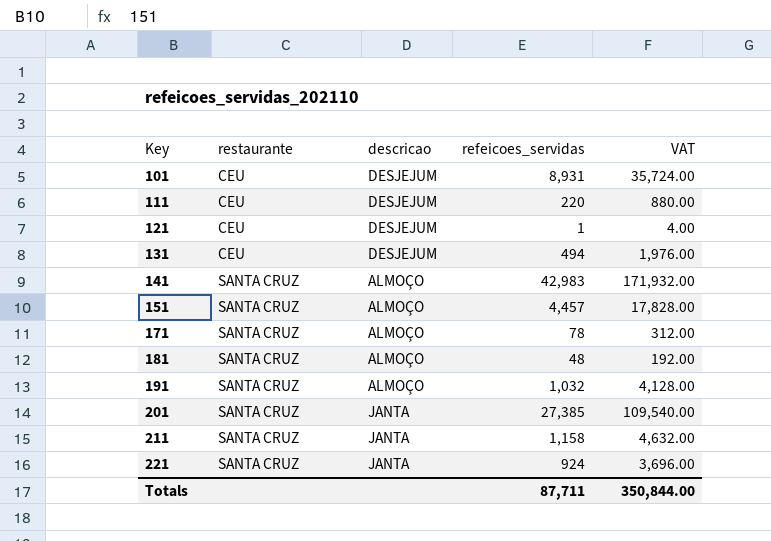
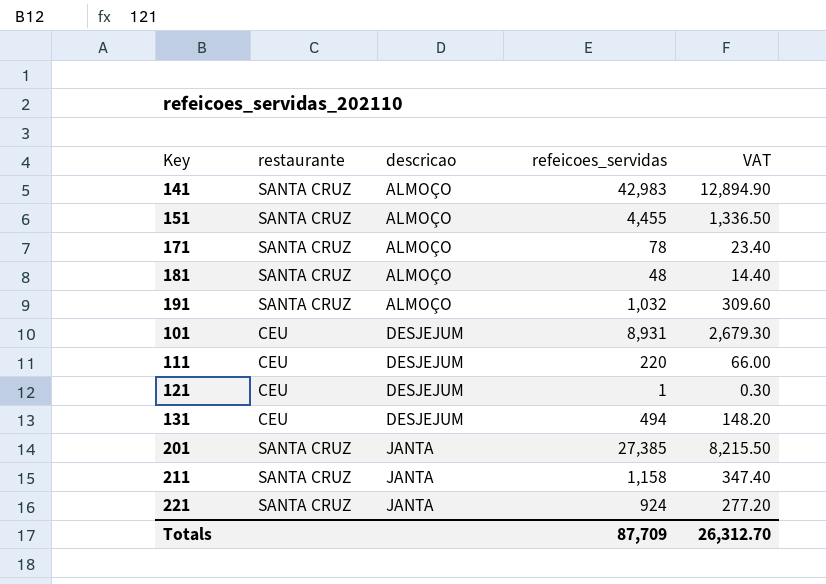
row order: Key ascending -> descricao ascending
column VAT | formula: [refeicoes_servidas] * 4 -> [refeicoes_servidas] * 0.3
151 | refeicoes_servidas: 4,457 -> 4,455
Totals | refeicoes_servidas: 87,711 -> 87,709
Totals | VAT: 350,844.00 -> 26,312.70

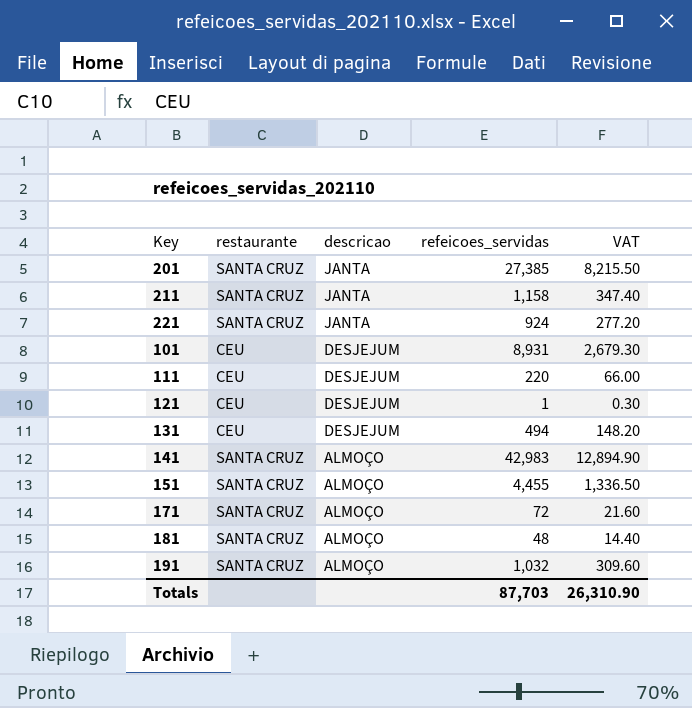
row order: descricao ascending -> descricao descending
171 | refeicoes_servidas: 78 -> 72
171 | VAT: 23.40 -> 21.60
Totals | refeicoes_servidas: 87,709 -> 87,703
Totals | VAT: 26,312.70 -> 26,310.90

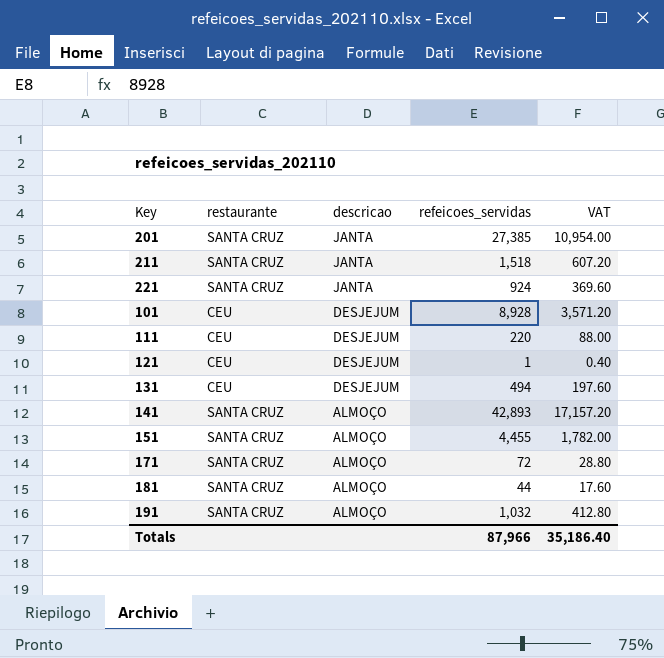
column VAT | formula: [refeicoes_servidas] * 0.3 -> [refeicoes_servidas] * 0.4
211 | refeicoes_servidas: 1,158 -> 1,518
101 | refeicoes_servidas: 8,931 -> 8,928
141 | refeicoes_servidas: 42,983 -> 42,893
181 | refeicoes_servidas: 48 -> 44
Totals | refeicoes_servidas: 87,703 -> 87,966
Totals | VAT: 26,310.90 -> 35,186.40

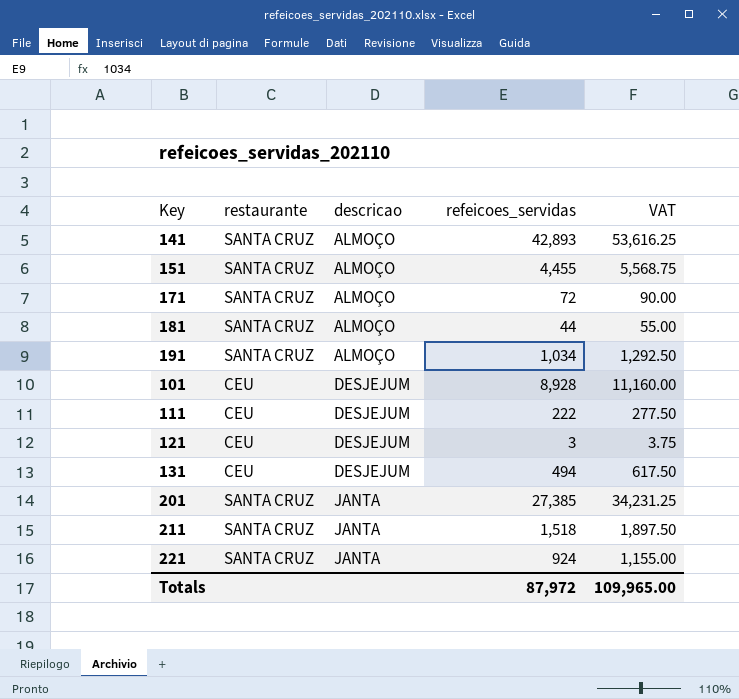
row order: descricao descending -> descricao ascending
column VAT | formula: [refeicoes_servidas] * 0.4 -> [refeicoes_servidas] * 1.25
191 | refeicoes_servidas: 1,032 -> 1,034
111 | refeicoes_servidas: 220 -> 222
121 | refeicoes_servidas: 1 -> 3
Totals | refeicoes_servidas: 87,966 -> 87,972
Totals | VAT: 35,186.40 -> 109,965.00

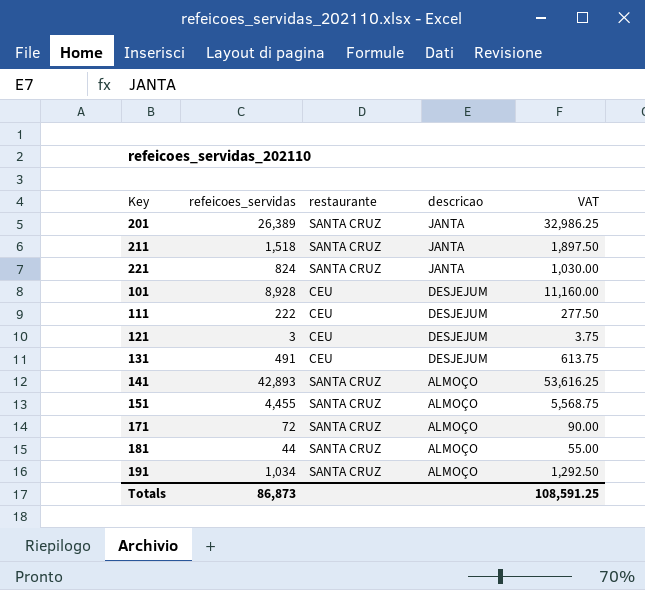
row order: descricao ascending -> descricao descending
column refeicoes_servidas | position: 4 -> 2
201 | refeicoes_servidas: 27,385 -> 26,389
201 | VAT: 34,231.25 -> 32,986.25
221 | refeicoes_servidas: 924 -> 824
221 | VAT: 1,155.00 -> 1,030.00
131 | refeicoes_servidas: 494 -> 491
131 | VAT: 617.50 -> 613.75
Totals | refeicoes_servidas: 87,972 -> 86,873
Totals | VAT: 109,965.00 -> 108,591.25

